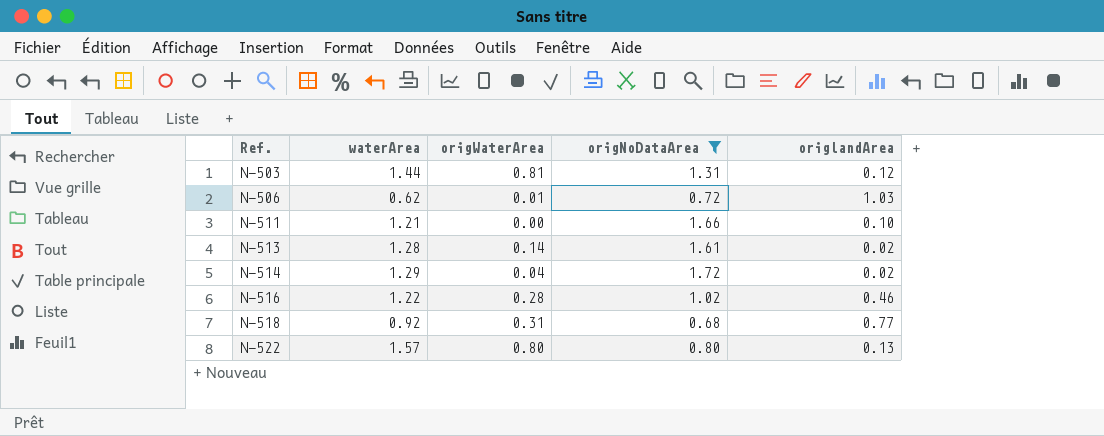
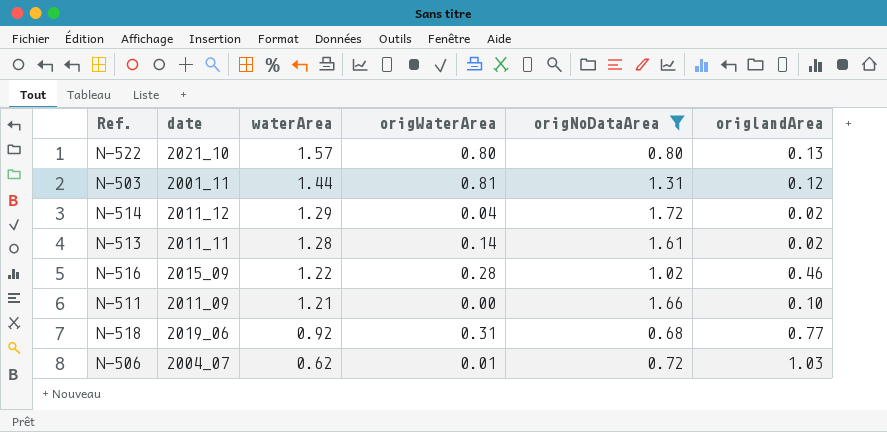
row order: Ref. ascending -> waterArea descending
column date | position: none -> 2

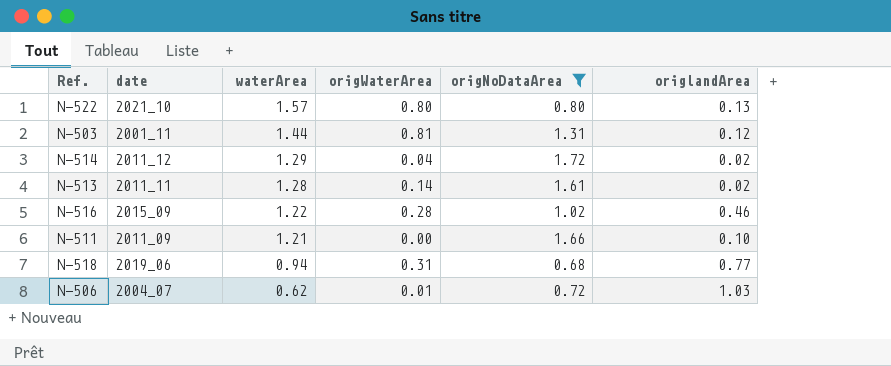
N-518 | waterArea: 0.92 -> 0.94

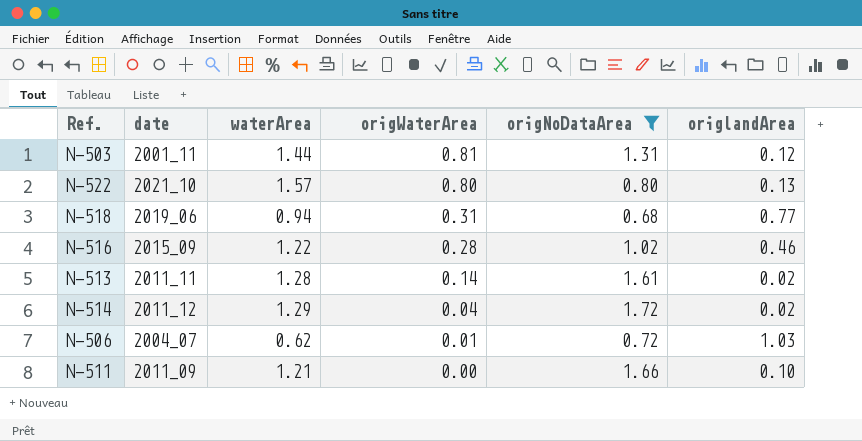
row order: waterArea descending -> origWaterArea descending

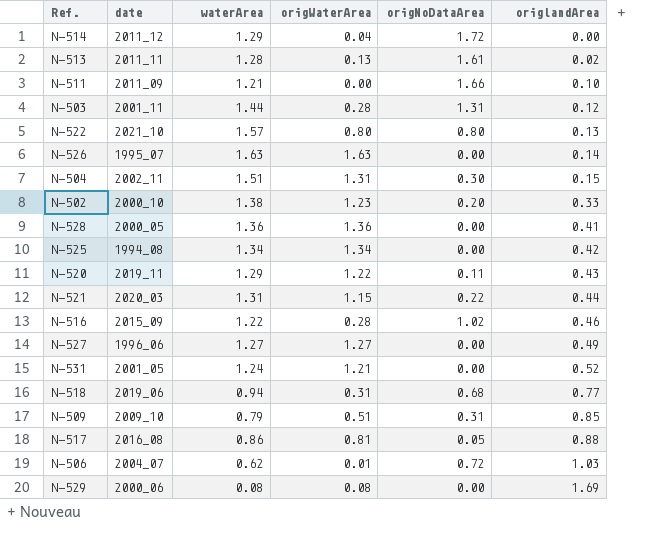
filter: origNoDataArea >= 0.68 -> none
row order: origWaterArea descending -> origlandArea ascending
N-514 | origlandArea: 0.02 -> 0.00
N-513 | origWaterArea: 0.14 -> 0.13
N-503 | origWaterArea: 0.81 -> 0.28

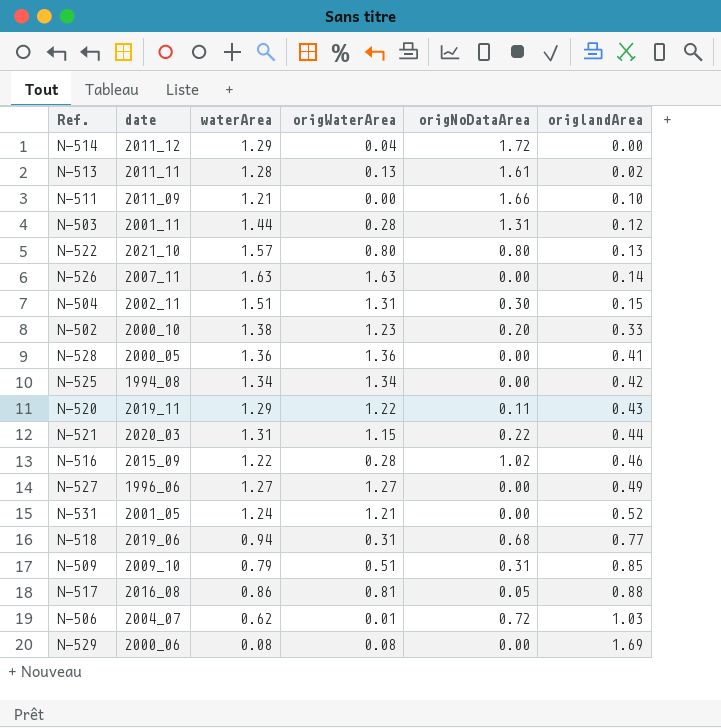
N-526 | date: 1995_07 -> 2007_11

